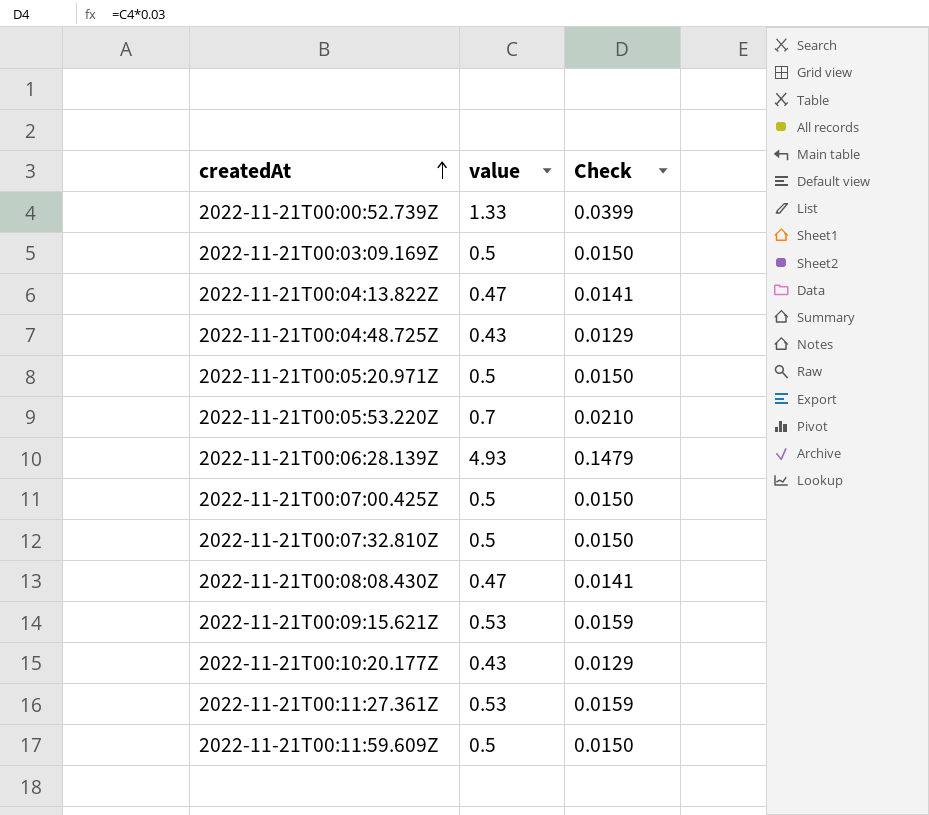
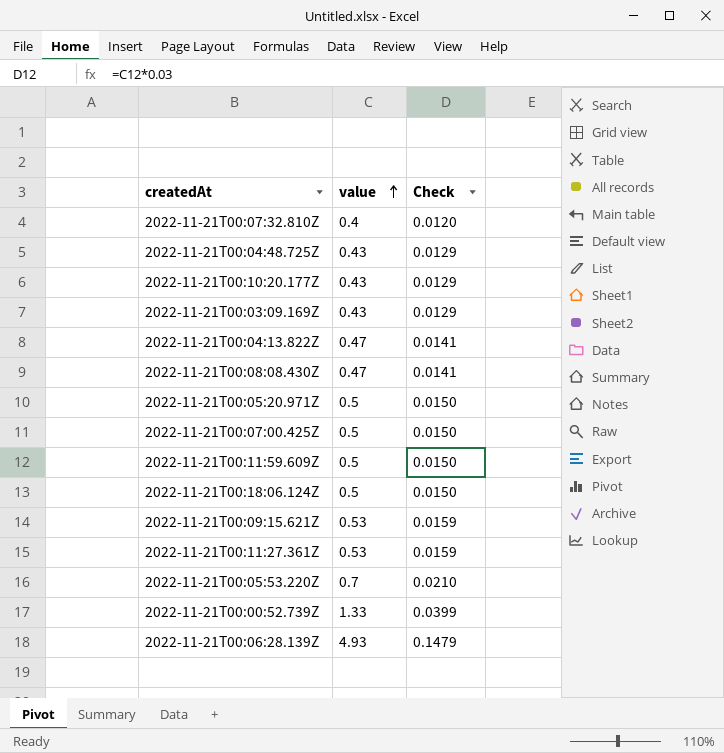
row order: createdAt ascending -> value ascending
2022-11-21T00:07:32.810Z | value: 0.5 -> 0.4
2022-11-21T00:07:32.810Z | Check: 0.0150 -> 0.0120
2022-11-21T00:03:09.169Z | value: 0.5 -> 0.43
2022-11-21T00:03:09.169Z | Check: 0.0150 -> 0.0129
row 2022-11-21T00:18:06.124Z: none -> 0.5 | 0.0150

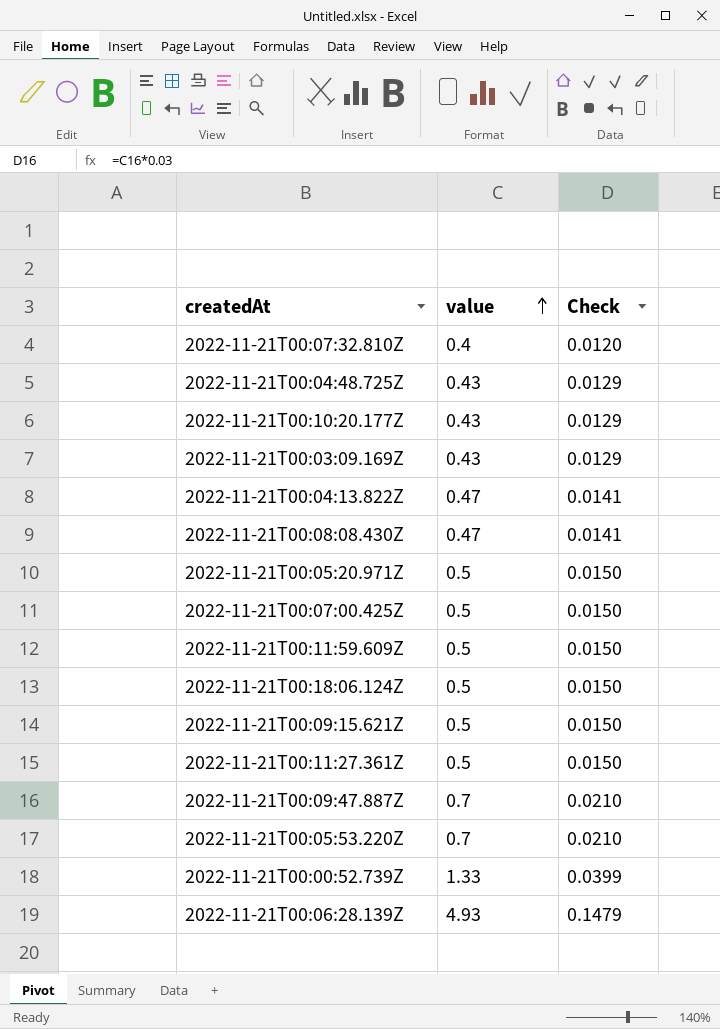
2022-11-21T00:09:15.621Z | value: 0.53 -> 0.5
2022-11-21T00:09:15.621Z | Check: 0.0159 -> 0.0150
2022-11-21T00:11:27.361Z | value: 0.53 -> 0.5
2022-11-21T00:11:27.361Z | Check: 0.0159 -> 0.0150
row 2022-11-21T00:09:47.887Z: none -> 0.7 | 0.0210

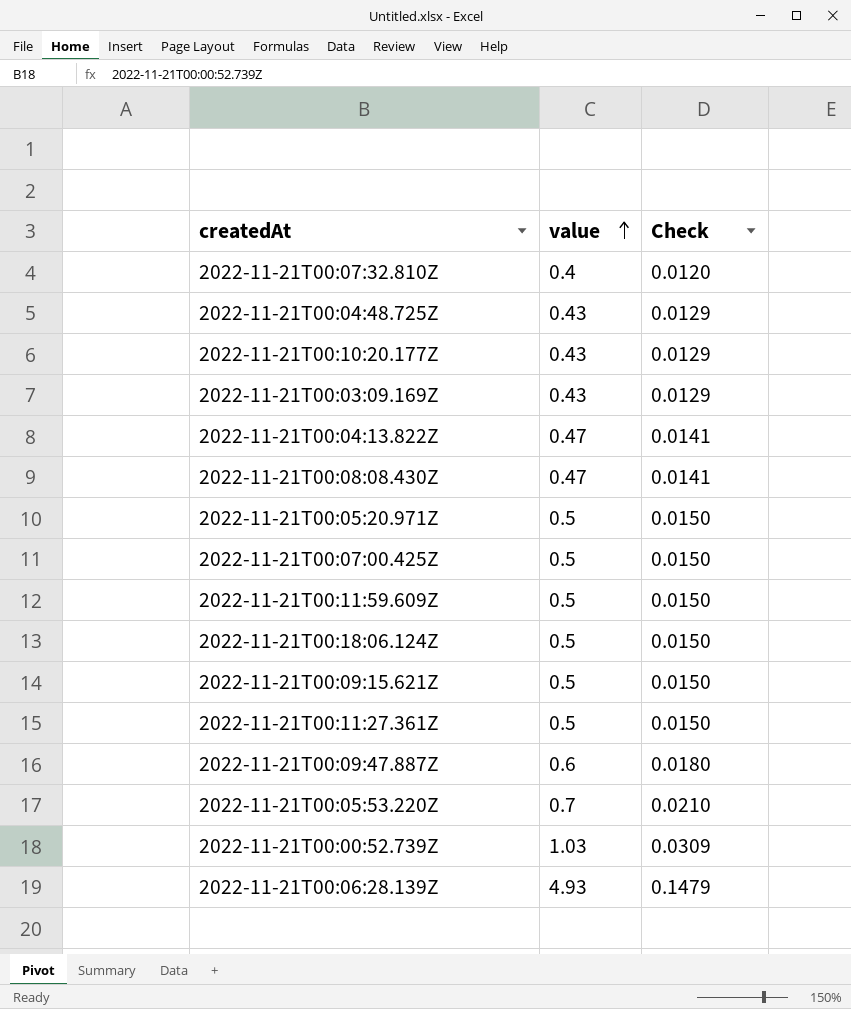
2022-11-21T00:09:47.887Z | value: 0.7 -> 0.6
2022-11-21T00:09:47.887Z | Check: 0.0210 -> 0.0180
2022-11-21T00:00:52.739Z | value: 1.33 -> 1.03
2022-11-21T00:00:52.739Z | Check: 0.0399 -> 0.0309

